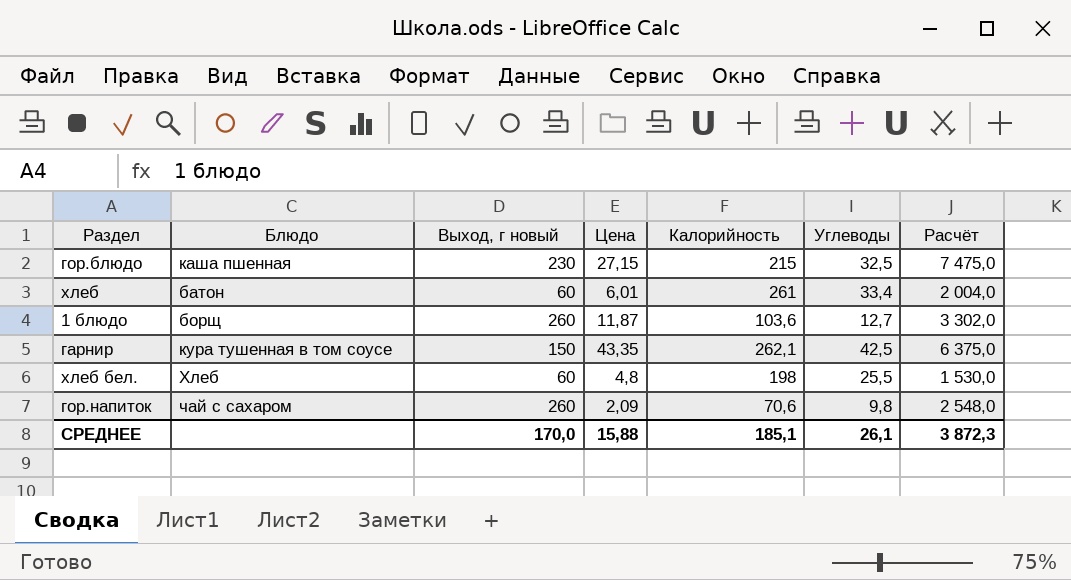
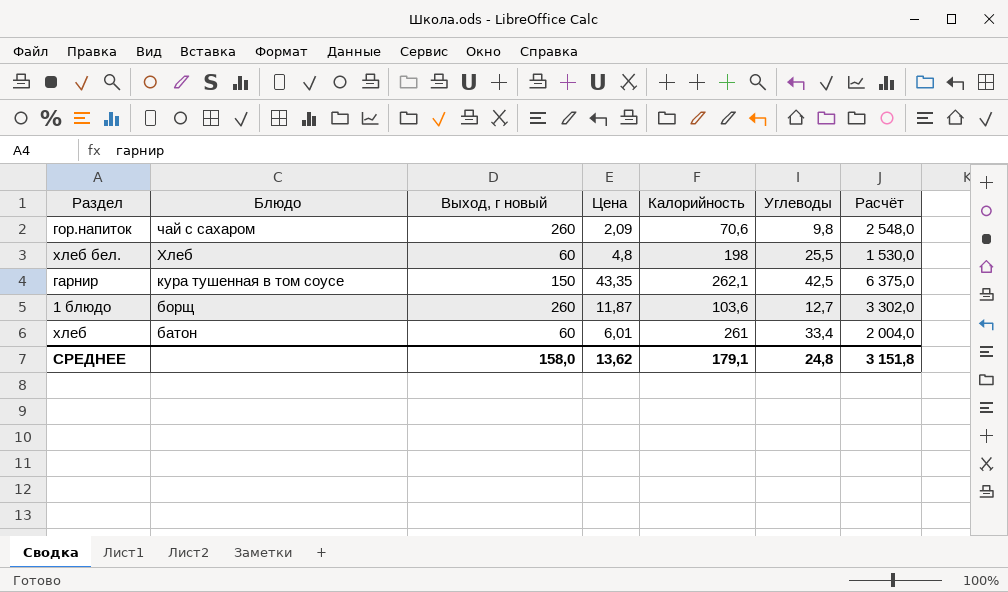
row order: none -> Блюдо descending
row гор.блюдо: каша пшенная | 230 | 27,15 | 215 | 32,5 | 7 475,0 -> none
СРЕДНЕЕ | Выход, г новый: 170,0 -> 158,0
СРЕДНЕЕ | Цена: 15,88 -> 13,62
СРЕДНЕЕ | Калорийность: 185,1 -> 179,1
СРЕДНЕЕ | Углеводы: 26,1 -> 24,8
СРЕДНЕЕ | Расчёт: 3 872,3 -> 3 151,8

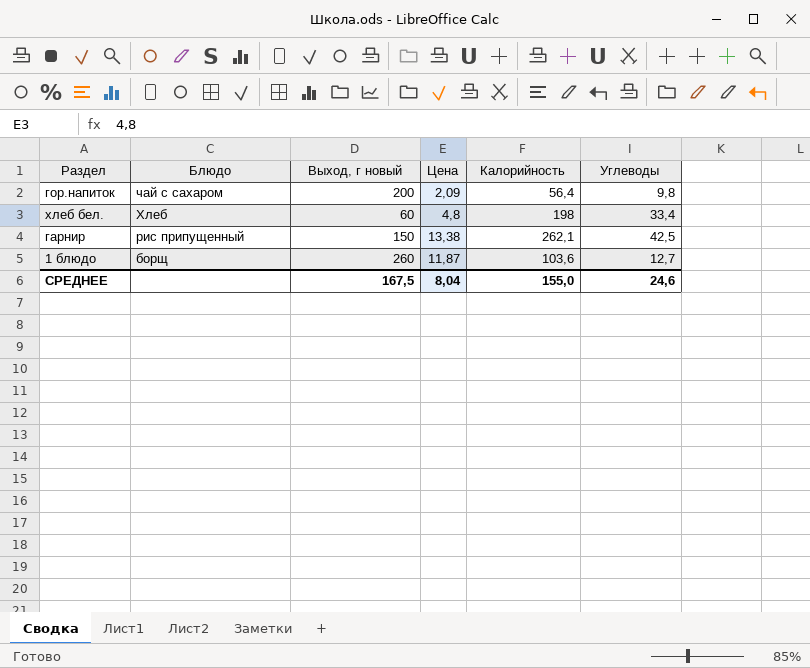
column Расчёт | formula: [Выход, г новый] * [Углеводы] -> none
row хлеб: батон | 60 | 6,01 | 261 | 33,4 | 2 004,0 -> none
гор.напиток | Выход, г новый: 260 -> 200
гор.напиток | Калорийность: 70,6 -> 56,4
хлеб бел. | Углеводы: 25,5 -> 33,4
гарнир | Блюдо: кура тушенная в том соусе -> рис припущенный
гарнир | Цена: 43,35 -> 13,38
СРЕДНЕЕ | Выход, г новый: 158,0 -> 167,5
СРЕДНЕЕ | Цена: 13,62 -> 8,04
СРЕДНЕЕ | Калорийность: 179,1 -> 155,0
СРЕДНЕЕ | Углеводы: 24,8 -> 24,6

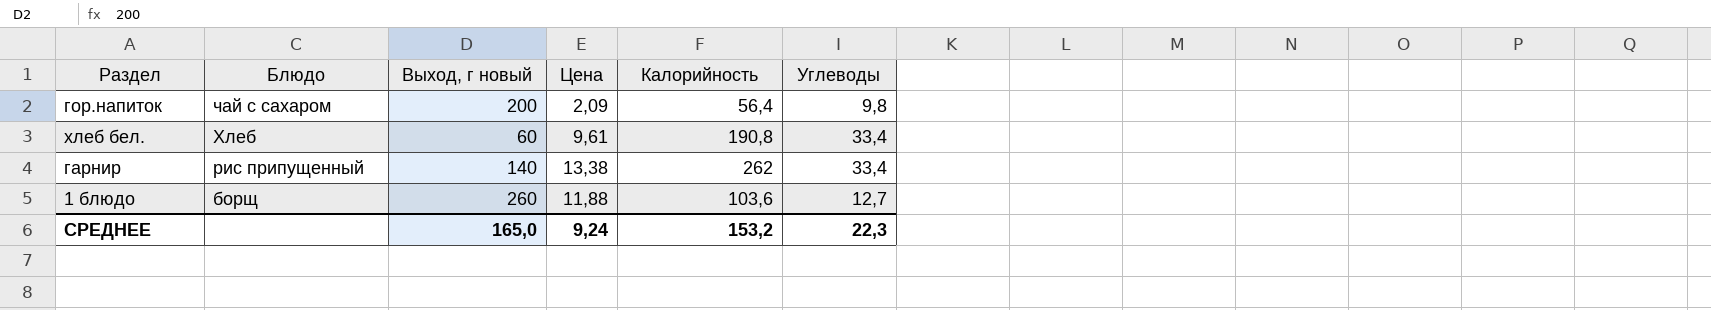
хлеб бел. | Цена: 4,8 -> 9,61
хлеб бел. | Калорийность: 198 -> 190,8
гарнир | Выход, г новый: 150 -> 140
гарнир | Калорийность: 262,1 -> 262
гарнир | Углеводы: 42,5 -> 33,4
1 блюдо | Цена: 11,87 -> 11,88
СРЕДНЕЕ | Выход, г новый: 167,5 -> 165,0
СРЕДНЕЕ | Цена: 8,04 -> 9,24
СРЕДНЕЕ | Калорийность: 155,0 -> 153,2
СРЕДНЕЕ | Углеводы: 24,6 -> 22,3

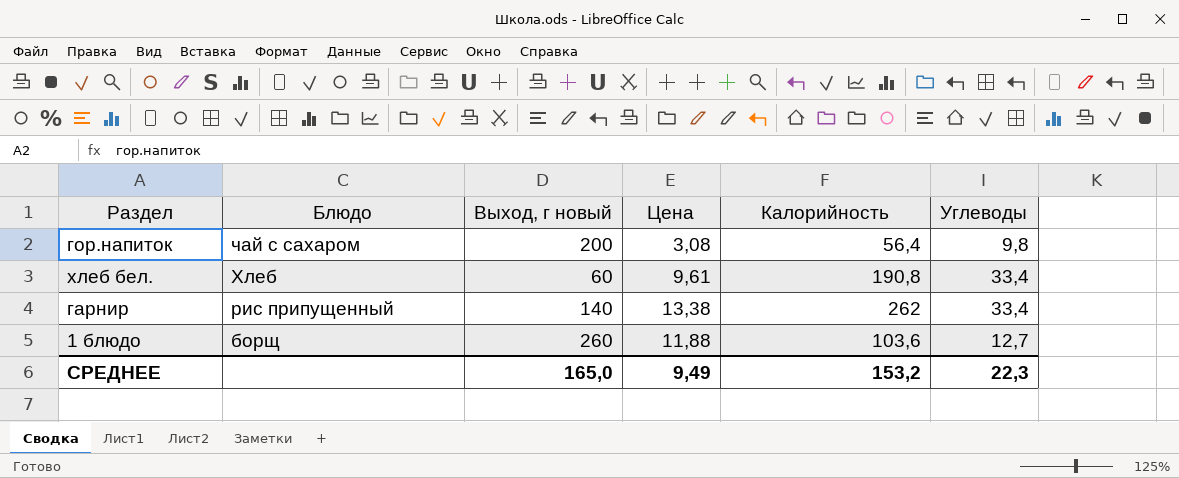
гор.напиток | Цена: 2,09 -> 3,08
СРЕДНЕЕ | Цена: 9,24 -> 9,49

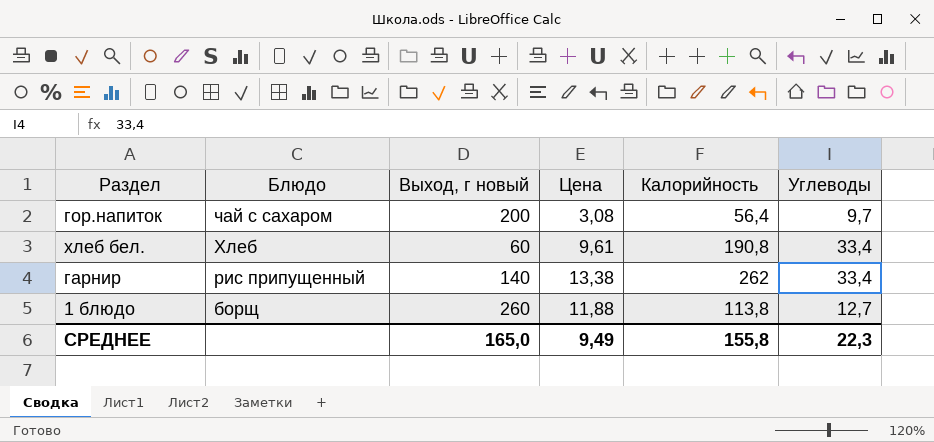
гор.напиток | Углеводы: 9,8 -> 9,7
1 блюдо | Калорийность: 103,6 -> 113,8
СРЕДНЕЕ | Калорийность: 153,2 -> 155,8

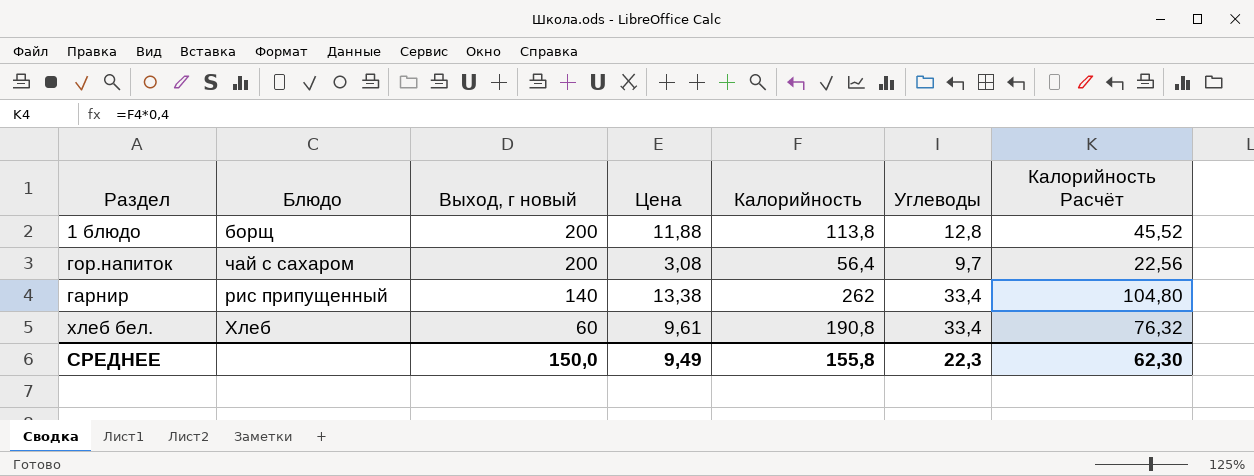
row order: Блюдо descending -> Выход, г новый descending
column Калорийность Расчёт | formula: none -> [Калорийность] * 0,4
1 блюдо | Выход, г новый: 260 -> 200
1 блюдо | Углеводы: 12,7 -> 12,8
СРЕДНЕЕ | Выход, г новый: 165,0 -> 150,0

